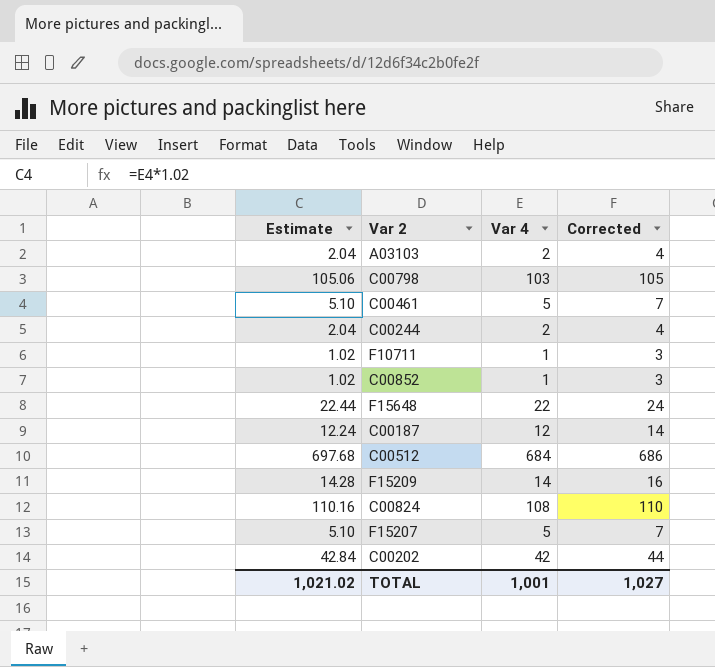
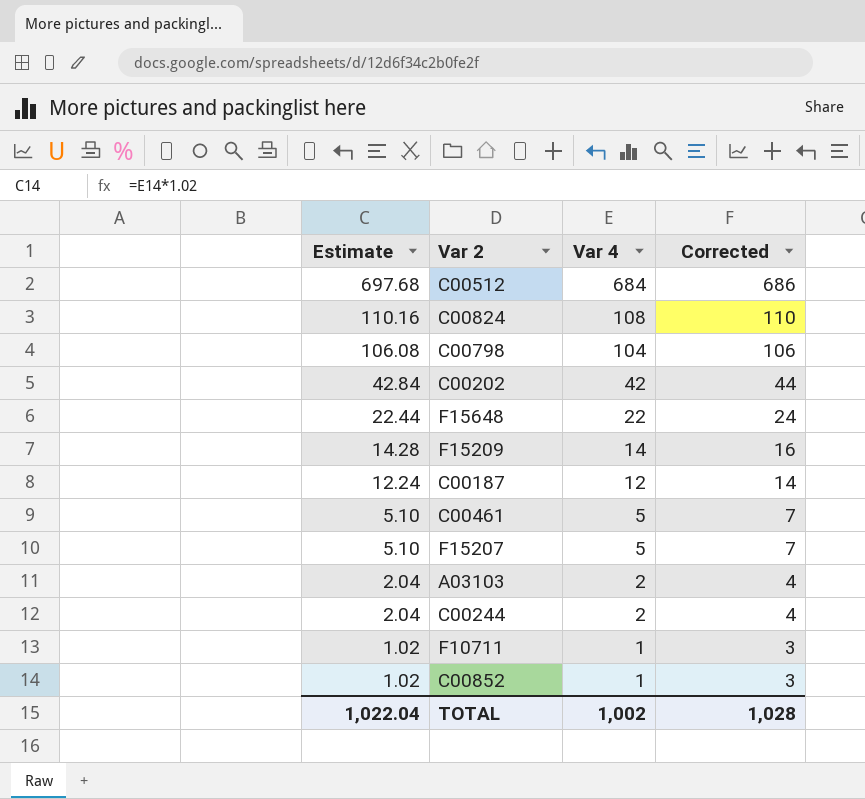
row order: none -> Estimate descending
C00798 | Estimate: 105.06 -> 106.08
C00798 | Var 4: 103 -> 104
C00798 | Corrected: 105 -> 106
TOTAL | Estimate: 1,021.02 -> 1,022.04
TOTAL | Var 4: 1,001 -> 1,002
TOTAL | Corrected: 1,027 -> 1,028

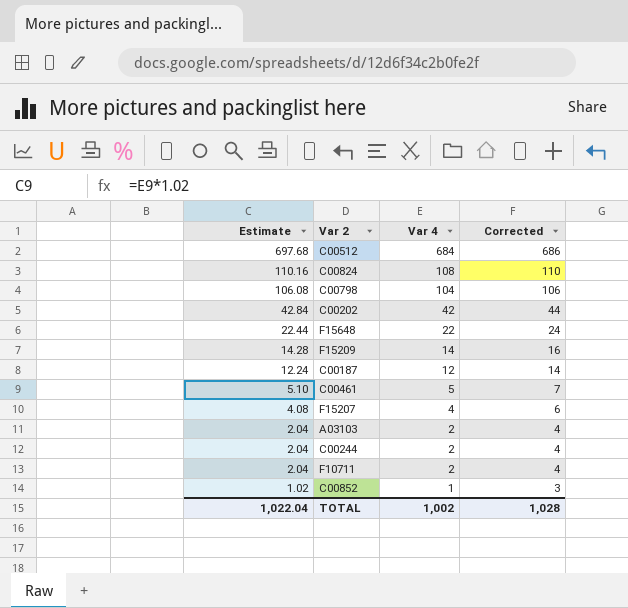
F15207 | Estimate: 5.10 -> 4.08
F15207 | Var 4: 5 -> 4
F15207 | Corrected: 7 -> 6
F10711 | Estimate: 1.02 -> 2.04
F10711 | Var 4: 1 -> 2
F10711 | Corrected: 3 -> 4

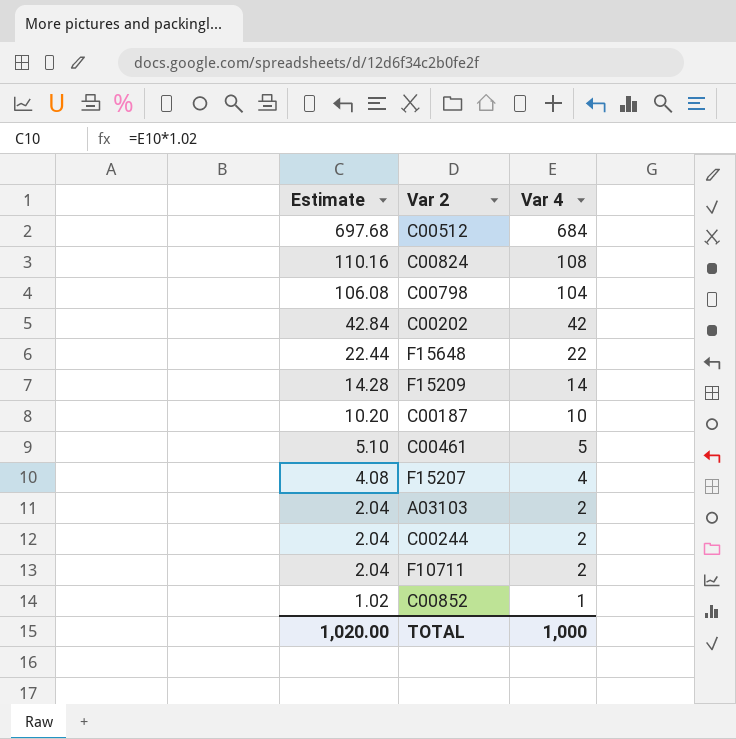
column Corrected | formula: [Var 4] + 2 -> none
C00187 | Estimate: 12.24 -> 10.20
C00187 | Var 4: 12 -> 10
TOTAL | Estimate: 1,022.04 -> 1,020.00
TOTAL | Var 4: 1,002 -> 1,000

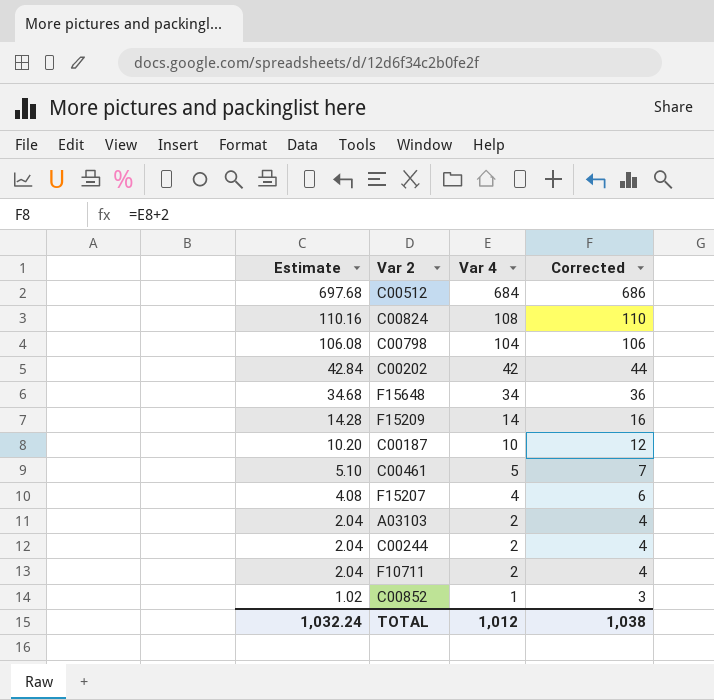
column Corrected | formula: none -> [Var 4] + 2
F15648 | Estimate: 22.44 -> 34.68
F15648 | Var 4: 22 -> 34
TOTAL | Estimate: 1,020.00 -> 1,032.24
TOTAL | Var 4: 1,000 -> 1,012

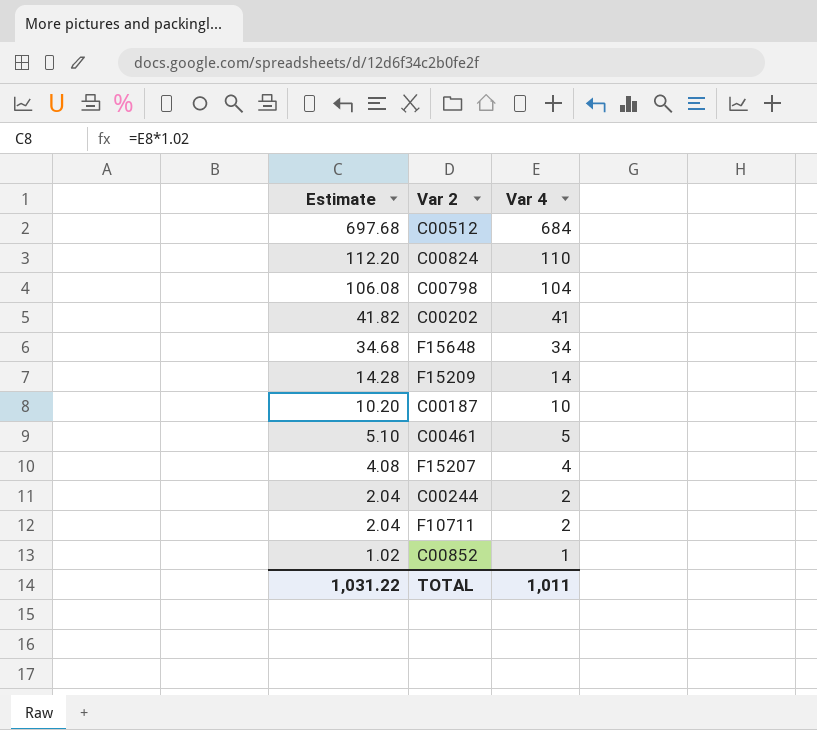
column Corrected | formula: [Var 4] + 2 -> none
row A03103: 2.04 | 2 | 4 -> none
C00824 | Estimate: 110.16 -> 112.20
C00824 | Var 4: 108 -> 110
C00202 | Estimate: 42.84 -> 41.82
C00202 | Var 4: 42 -> 41
TOTAL | Estimate: 1,032.24 -> 1,031.22
TOTAL | Var 4: 1,012 -> 1,011

